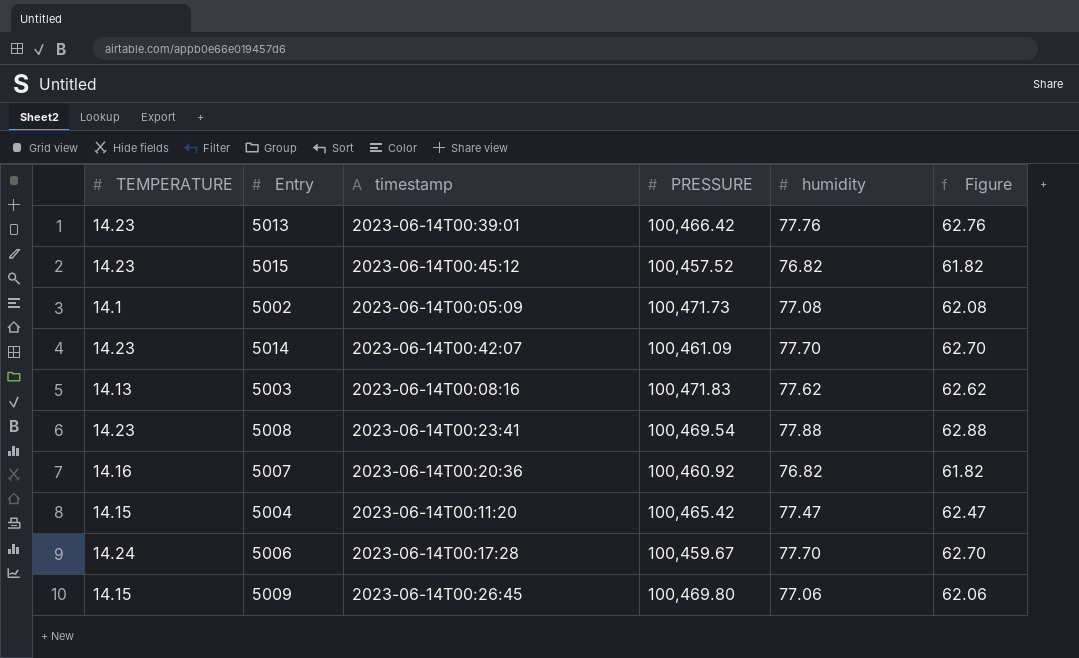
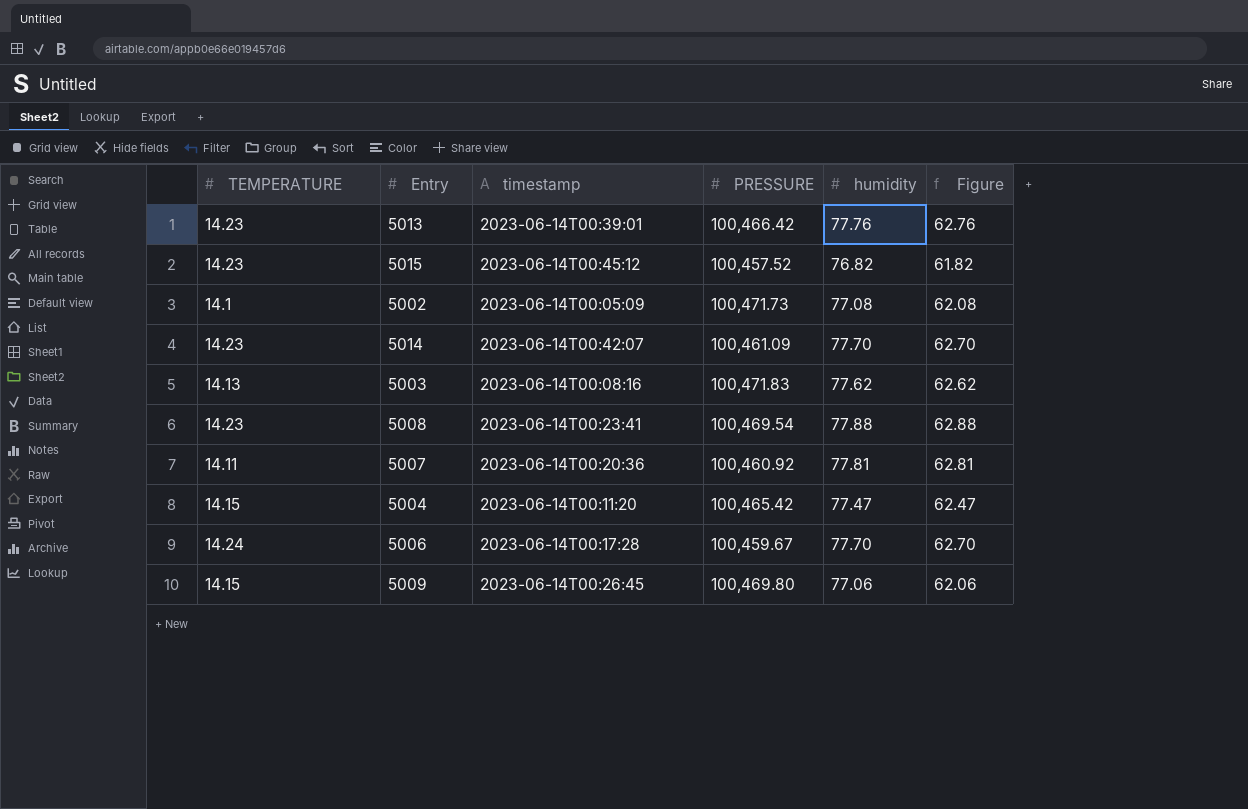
5007 | TEMPERATURE: 14.16 -> 14.11
5007 | humidity: 76.82 -> 77.81
5007 | Figure: 61.82 -> 62.81

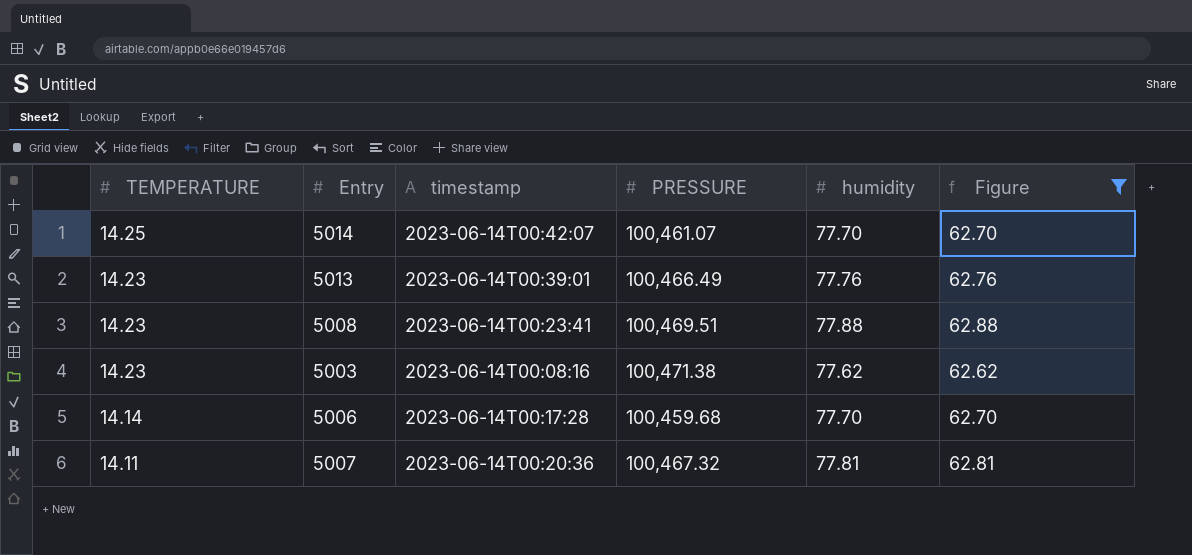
filter: none -> Figure >= 62.62
row order: none -> TEMPERATURE descending
5014 | TEMPERATURE: 14.23 -> 14.25
5014 | PRESSURE: 100,461.09 -> 100,461.07
5013 | PRESSURE: 100,466.42 -> 100,466.49
5008 | PRESSURE: 100,469.54 -> 100,469.51
5003 | TEMPERATURE: 14.13 -> 14.23
5003 | PRESSURE: 100,471.83 -> 100,471.38
5006 | TEMPERATURE: 14.24 -> 14.14
5006 | PRESSURE: 100,459.67 -> 100,459.68
5007 | PRESSURE: 100,460.92 -> 100,467.32

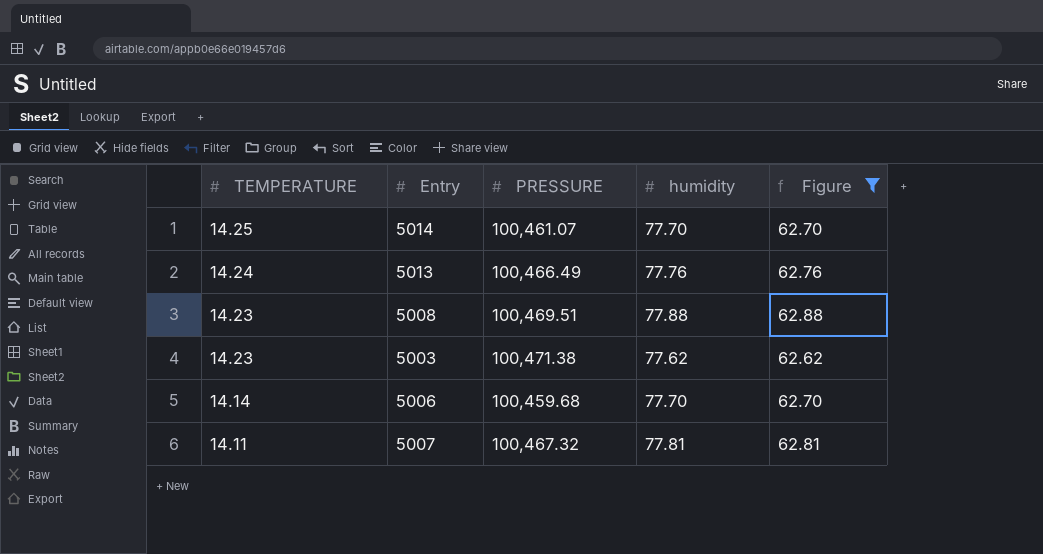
column timestamp | position: 3 -> none
5013 | TEMPERATURE: 14.23 -> 14.24

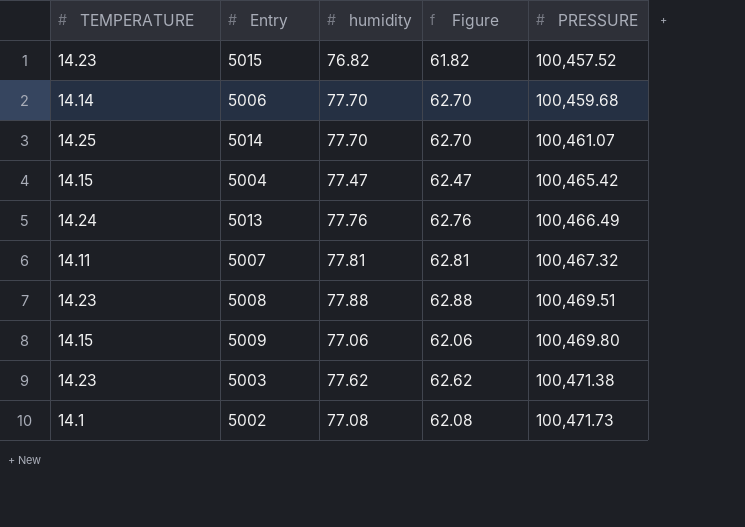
filter: Figure >= 62.62 -> none
row order: TEMPERATURE descending -> PRESSURE ascending
column PRESSURE | position: 3 -> 5

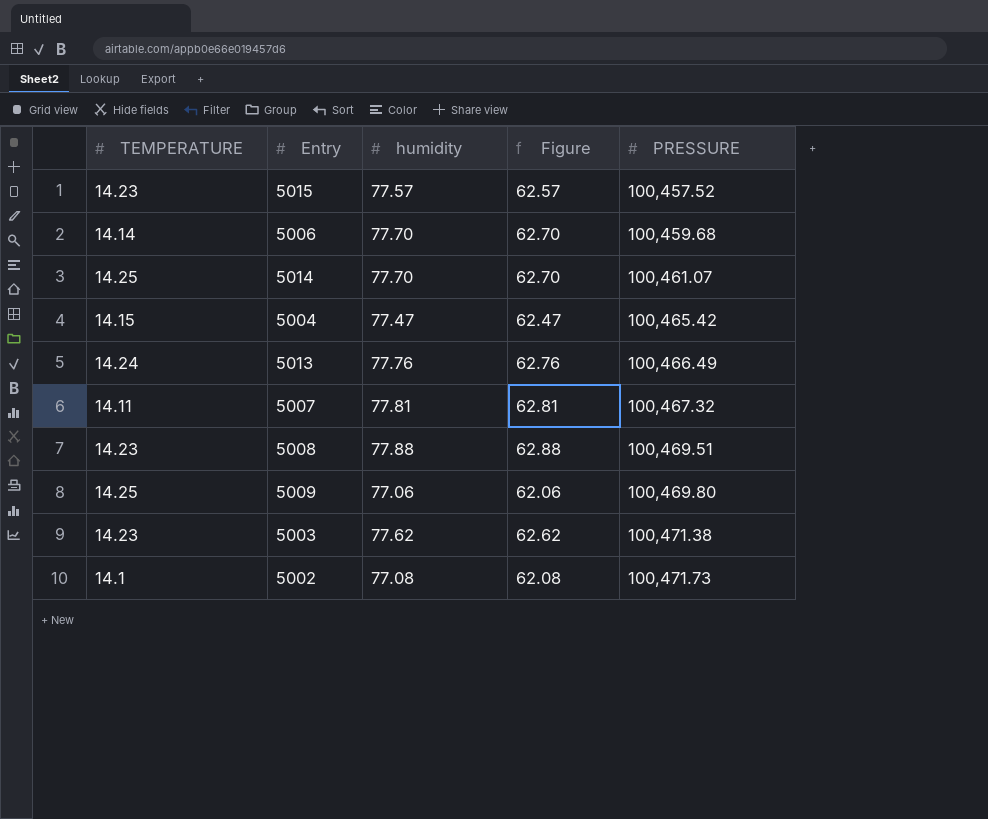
5015 | humidity: 76.82 -> 77.57
5015 | Figure: 61.82 -> 62.57
5009 | TEMPERATURE: 14.15 -> 14.25

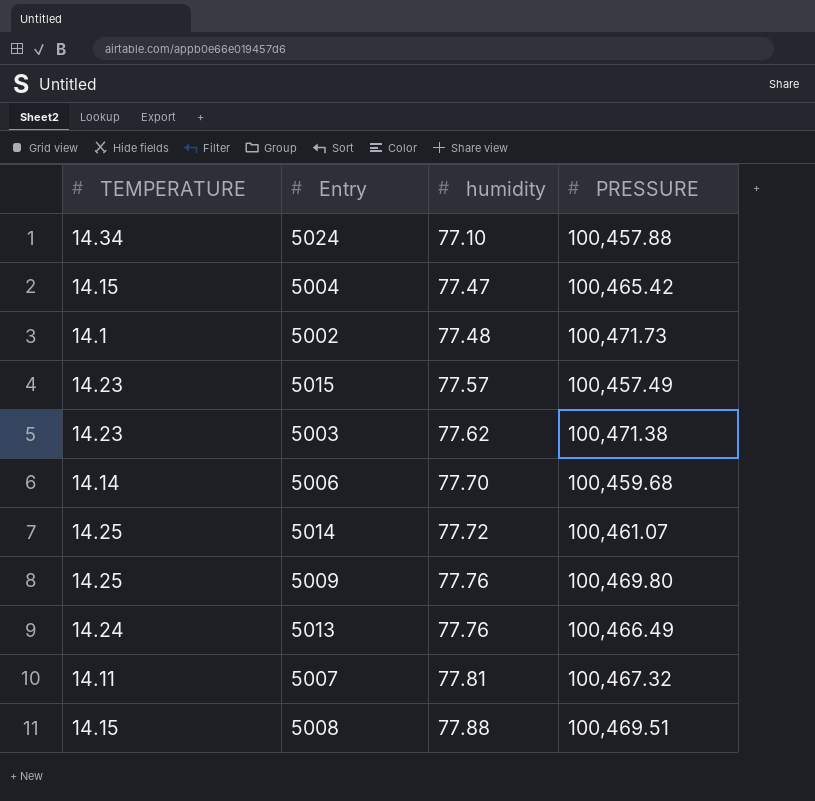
row order: PRESSURE ascending -> humidity ascending
column Figure | formula: [humidity] - 15 -> none
row 5024: none -> 14.34 | 77.10 | 100,457.88
5002 | humidity: 77.08 -> 77.48
5015 | PRESSURE: 100,457.52 -> 100,457.49
5014 | humidity: 77.70 -> 77.72
5009 | humidity: 77.06 -> 77.76
5008 | TEMPERATURE: 14.23 -> 14.15

